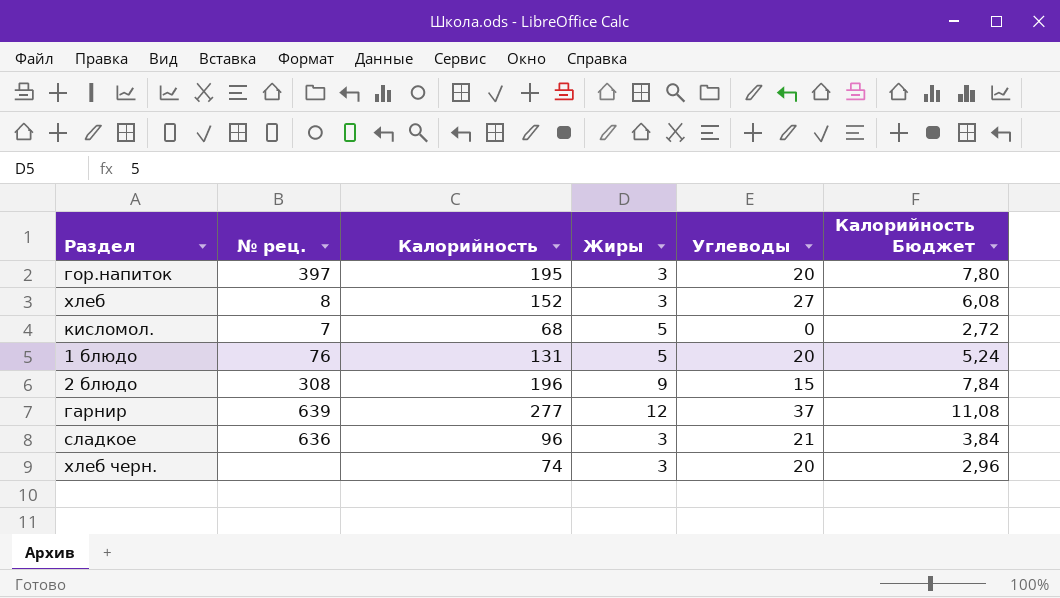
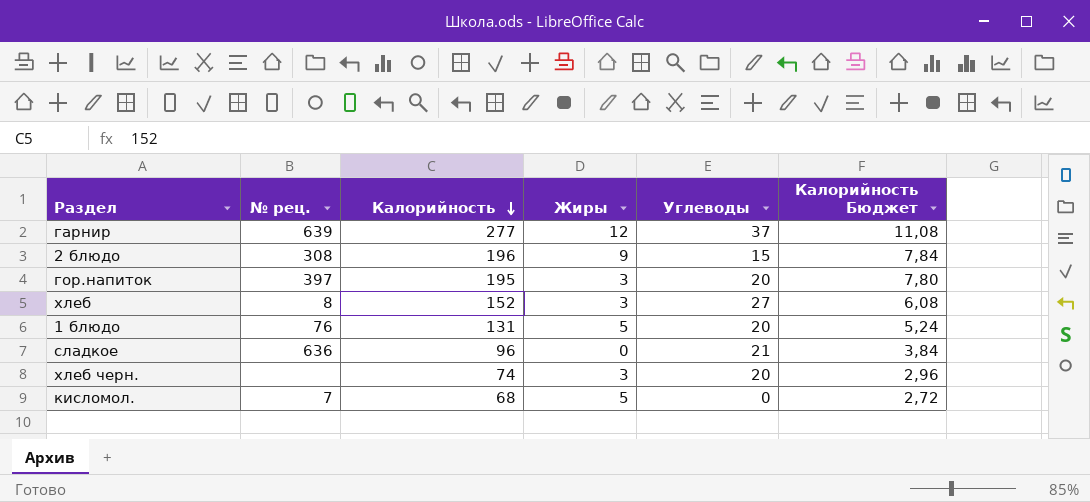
row order: none -> Калорийность descending
сладкое | Жиры: 3 -> 0

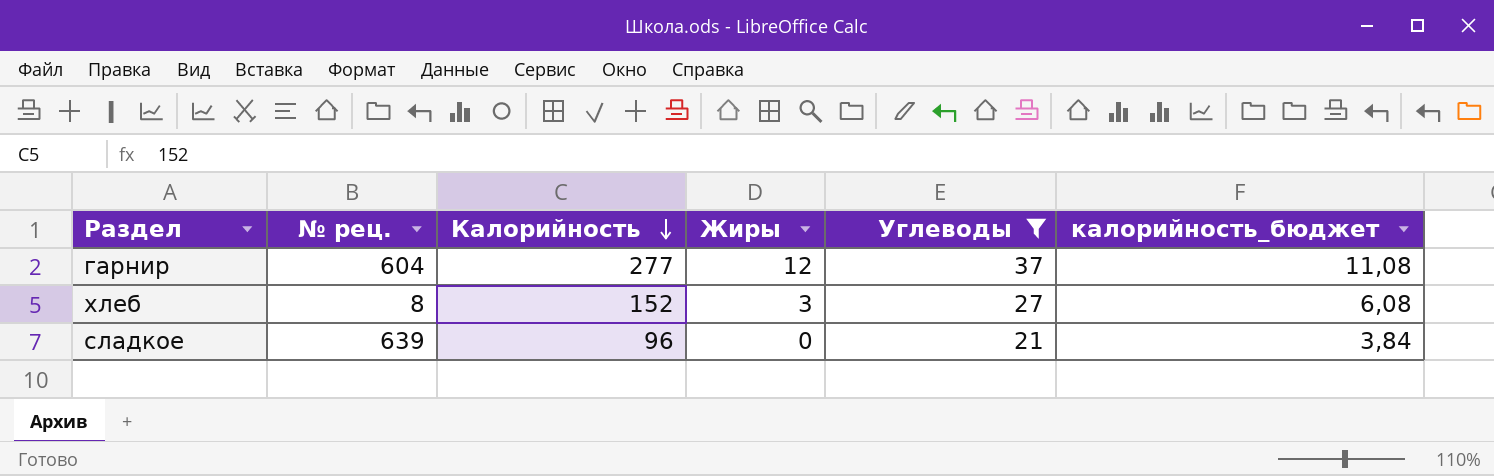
filter: none -> Углеводы >= 21
column name: Калорийность Бюджет -> калорийность_бюджет
гарнир | № рец.: 639 -> 604
сладкое | № рец.: 636 -> 639

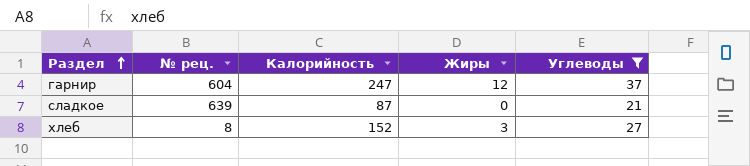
row order: Калорийность descending -> Раздел ascending
column калорийность_бюджет | formula: [Калорийность] * 0,04 -> none
гарнир | Калорийность: 277 -> 247
сладкое | Калорийность: 96 -> 87

